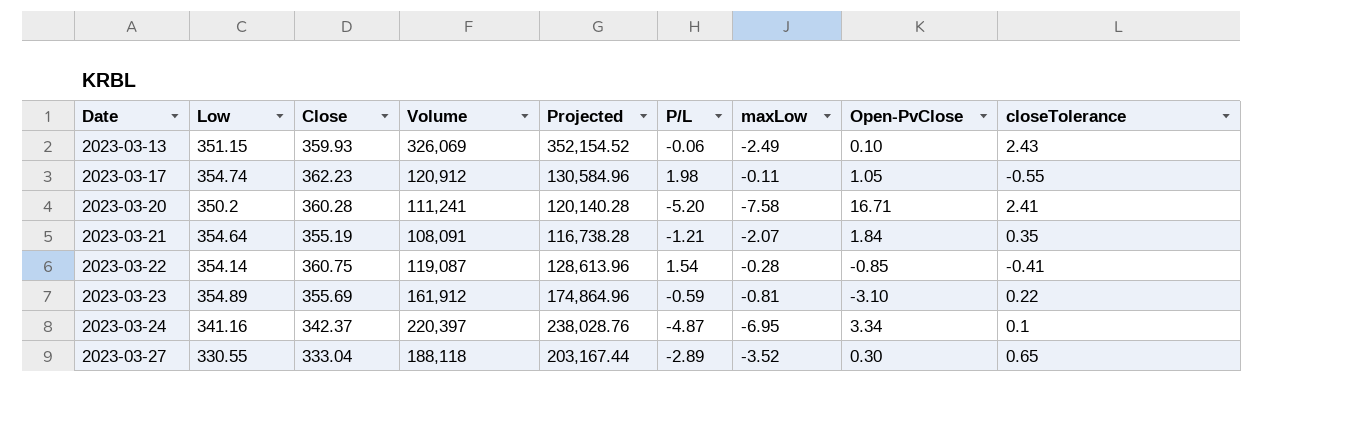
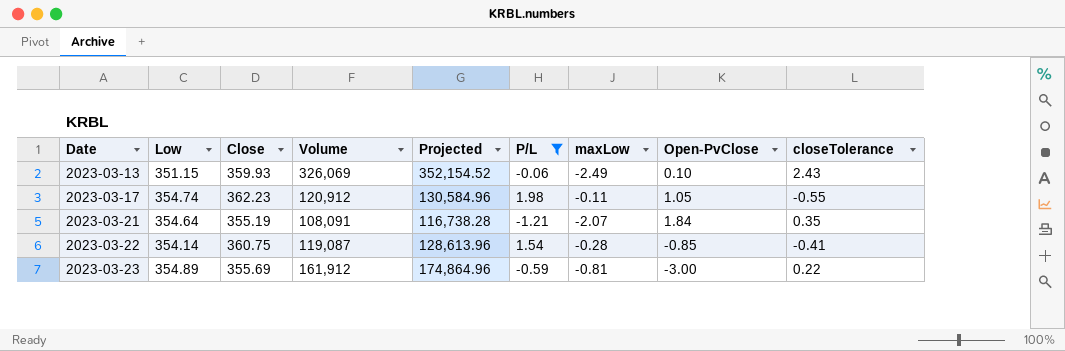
filter: none -> P/L >= -1.21
2023-03-23 | Open-PvClose: -3.10 -> -3.00

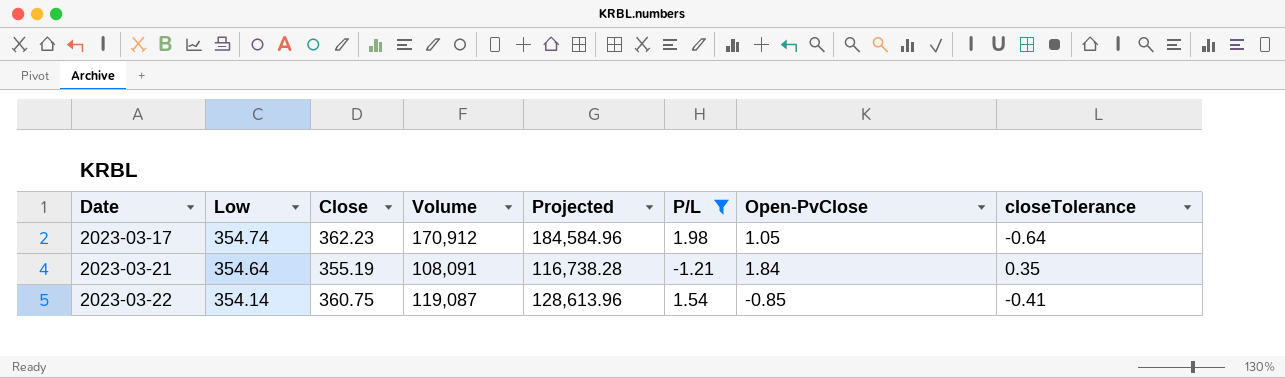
column maxLow | position: 7 -> none
row 2023-03-13: 351.15 | 359.93 | 326,069 | 352,154.52 | -0.06 | -2.49 | 0.10 | 2.43 -> none
row 2023-03-23: 354.89 | 355.69 | 161,912 | 174,864.96 | -0.59 | -0.81 | -3.00 | 0.22 -> none
2023-03-17 | Volume: 120,912 -> 170,912
2023-03-17 | Projected: 130,584.96 -> 184,584.96
2023-03-17 | closeTolerance: -0.55 -> -0.64

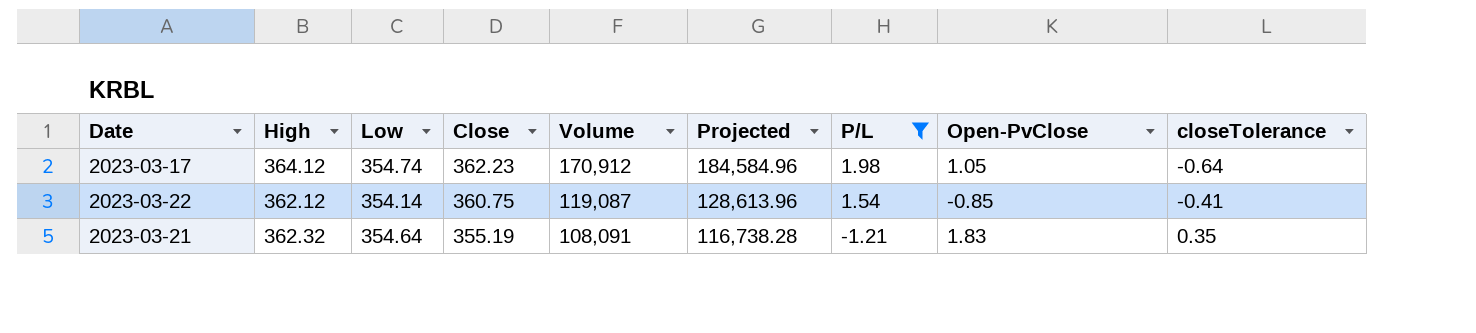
row order: Date ascending -> Close descending
column High | position: none -> 2
2023-03-21 | Open-PvClose: 1.84 -> 1.83

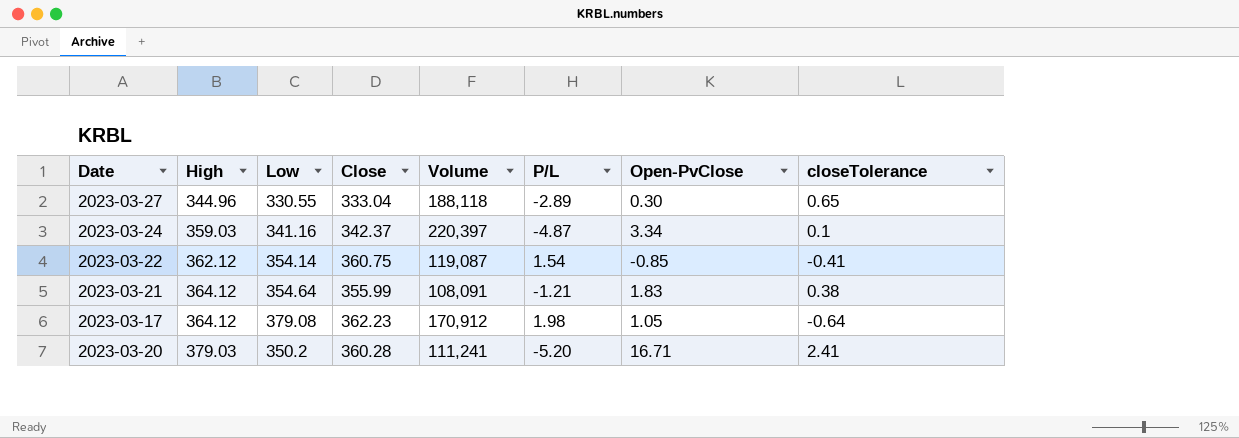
filter: P/L >= -1.21 -> none
row order: Close descending -> High ascending
column Projected | formula: [Volume] * 1.08 -> none
2023-03-21 | High: 362.32 -> 364.12
2023-03-21 | Close: 355.19 -> 355.99
2023-03-21 | closeTolerance: 0.35 -> 0.38
2023-03-17 | Low: 354.74 -> 379.08

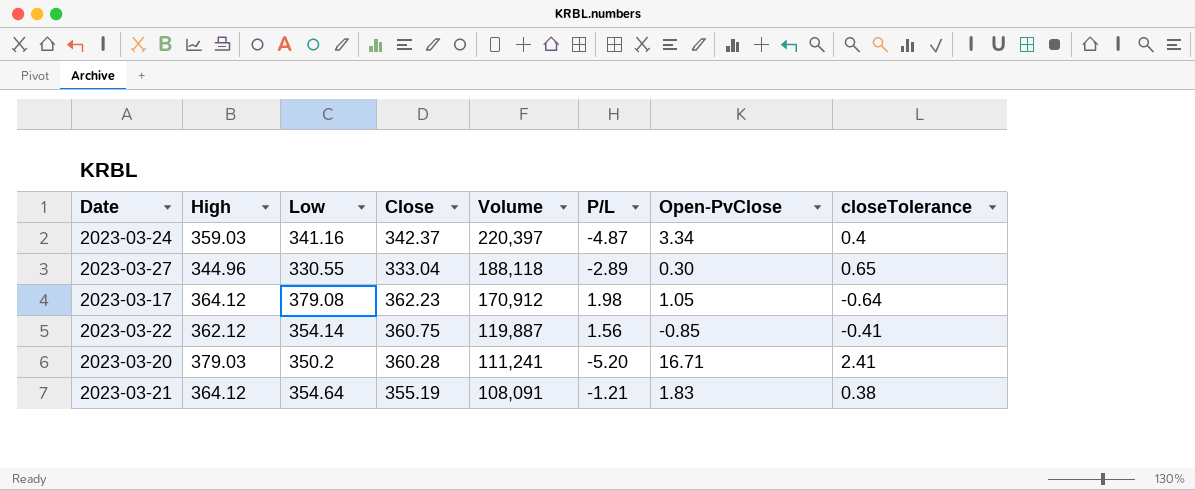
row order: High ascending -> Volume descending
2023-03-24 | closeTolerance: 0.1 -> 0.4
2023-03-22 | Volume: 119,087 -> 119,887
2023-03-22 | P/L: 1.54 -> 1.56
2023-03-21 | Close: 355.99 -> 355.19

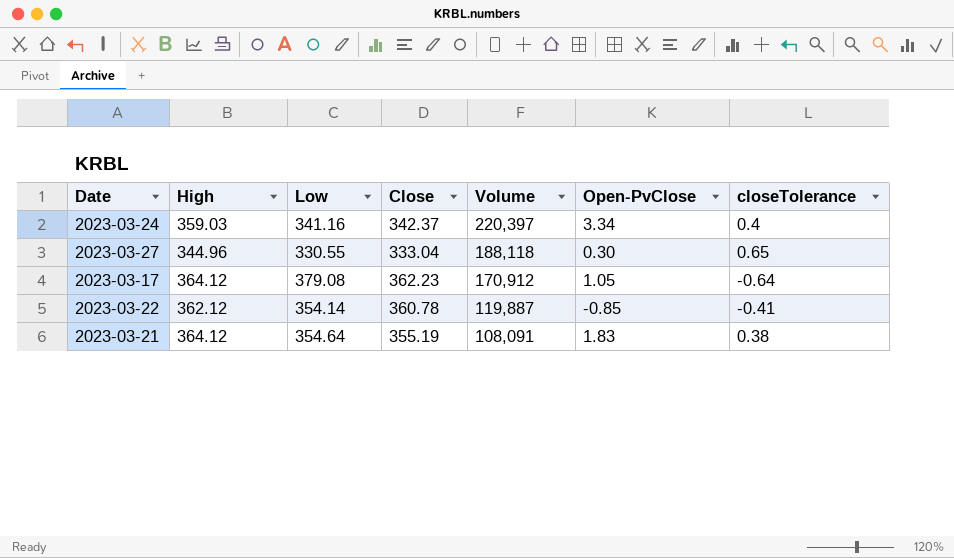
column P/L | position: 6 -> none
row 2023-03-20: 379.03 | 350.2 | 360.28 | 111,241 | -5.20 | 16.71 | 2.41 -> none
2023-03-22 | Close: 360.75 -> 360.78

